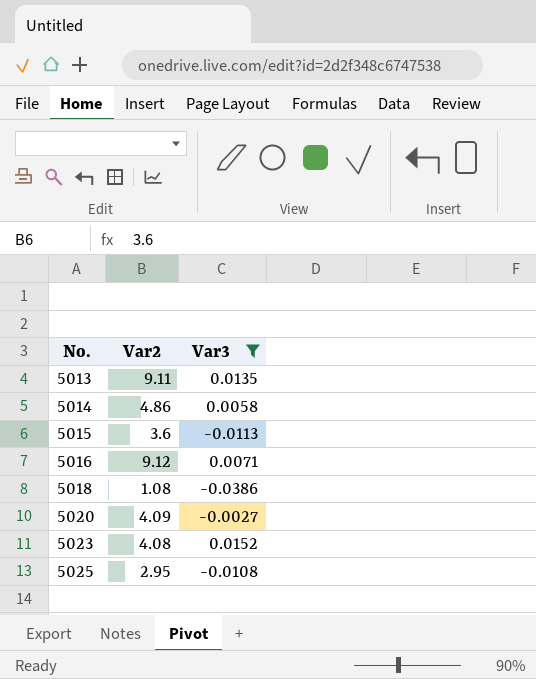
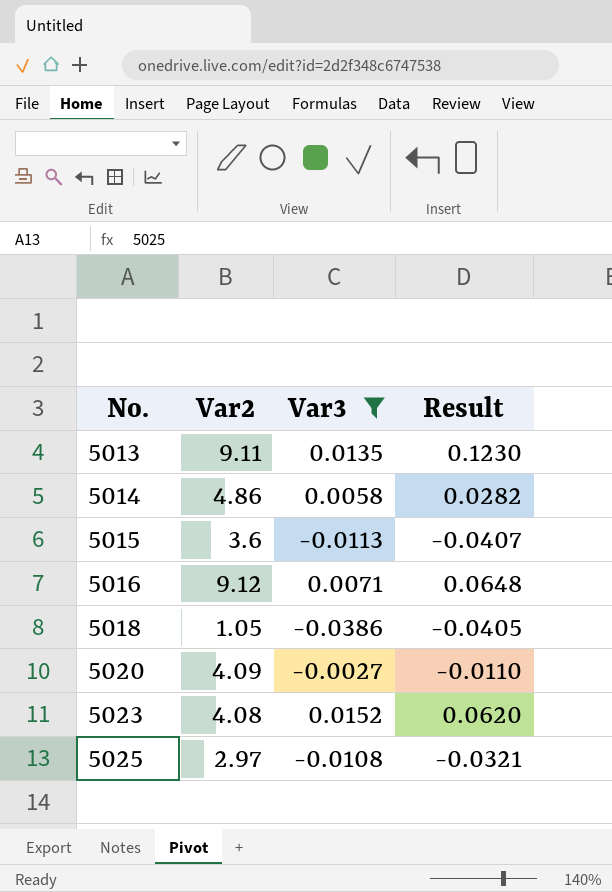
column Result | formula: none -> [Var2] * [Var3]
5018 | Var2: 1.08 -> 1.05
5025 | Var2: 2.95 -> 2.97

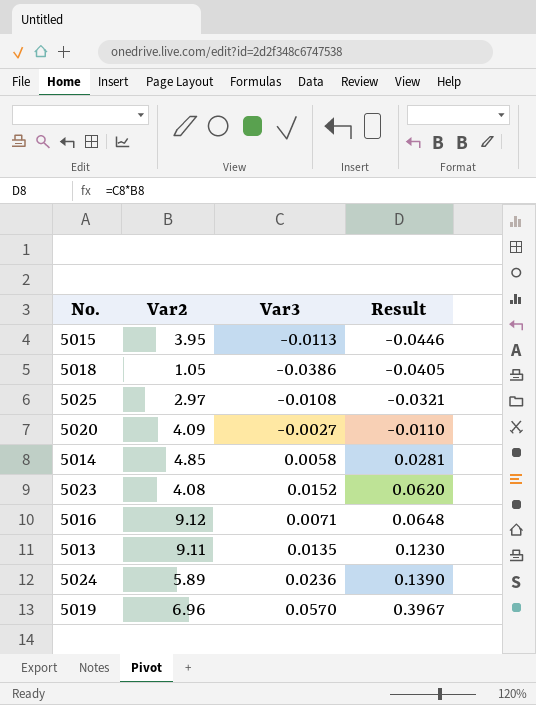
filter: Var3 <= 0.0152 -> none
row order: No. ascending -> Result ascending
5015 | Var2: 3.6 -> 3.95
5015 | Result: -0.0407 -> -0.0446
5014 | Var2: 4.86 -> 4.85
5014 | Result: 0.0282 -> 0.0281

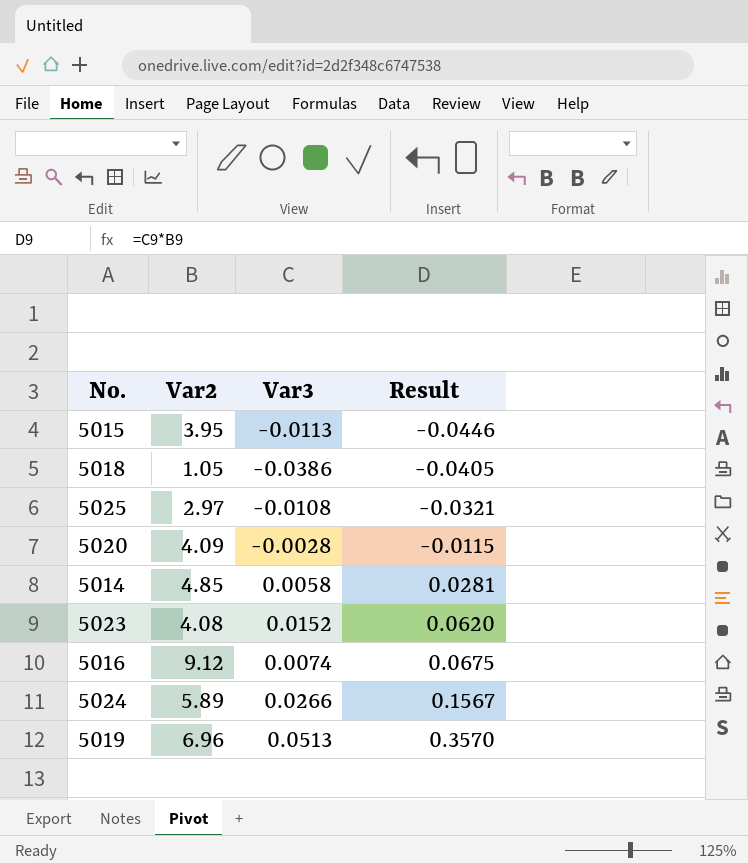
row 5013: 9.11 | 0.0135 | 0.1230 -> none
5020 | Var3: -0.0027 -> -0.0028
5020 | Result: -0.0110 -> -0.0115
5016 | Var3: 0.0071 -> 0.0074
5016 | Result: 0.0648 -> 0.0675
5024 | Var3: 0.0236 -> 0.0266
5024 | Result: 0.1390 -> 0.1567
5019 | Var3: 0.0570 -> 0.0513
5019 | Result: 0.3967 -> 0.3570

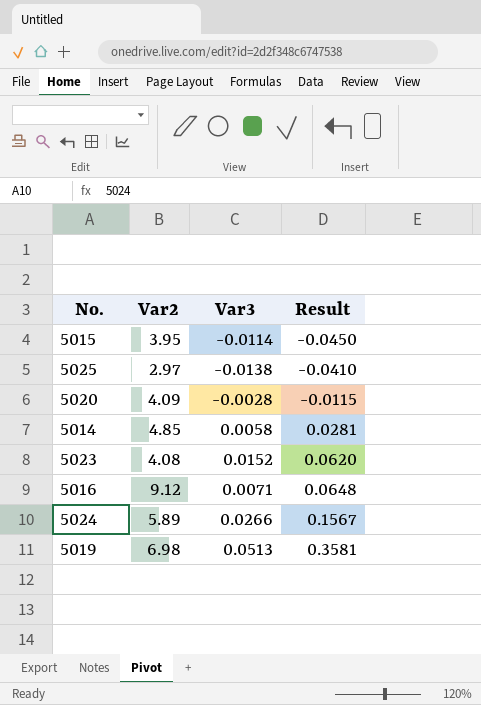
row 5018: 1.05 | -0.0386 | -0.0405 -> none
5015 | Var3: -0.0113 -> -0.0114
5015 | Result: -0.0446 -> -0.0450
5025 | Var3: -0.0108 -> -0.0138
5025 | Result: -0.0321 -> -0.0410
5016 | Var3: 0.0074 -> 0.0071
5016 | Result: 0.0675 -> 0.0648
5019 | Var2: 6.96 -> 6.98
5019 | Result: 0.3570 -> 0.3581

